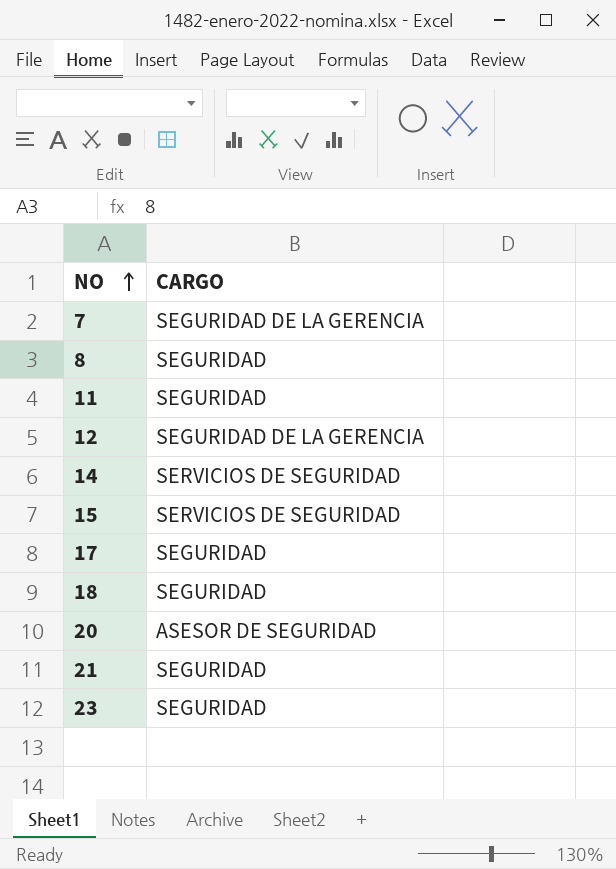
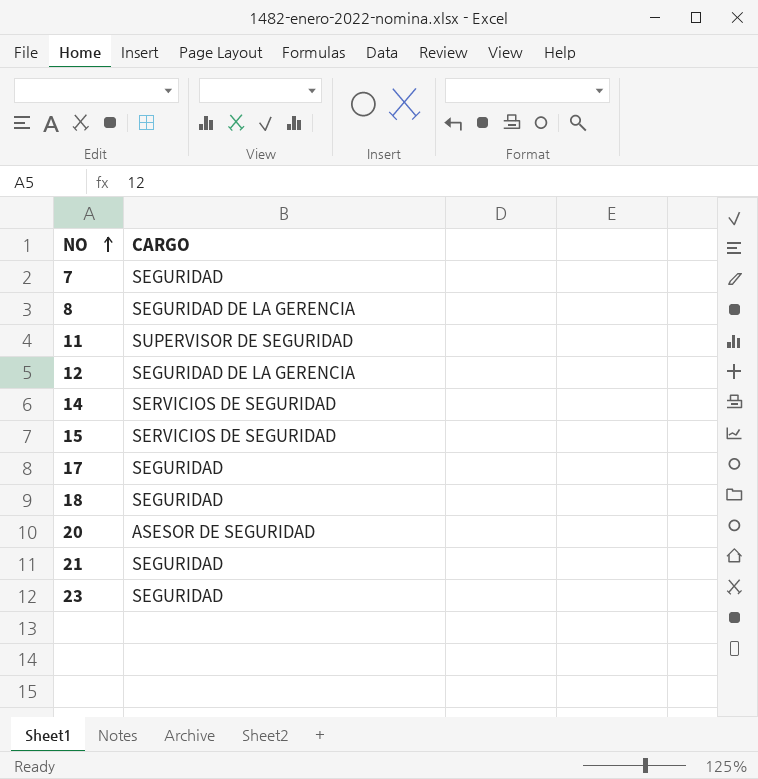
7 | CARGO: SEGURIDAD DE LA GERENCIA -> SEGURIDAD
8 | CARGO: SEGURIDAD -> SEGURIDAD DE LA GERENCIA
11 | CARGO: SEGURIDAD -> SUPERVISOR DE SEGURIDAD

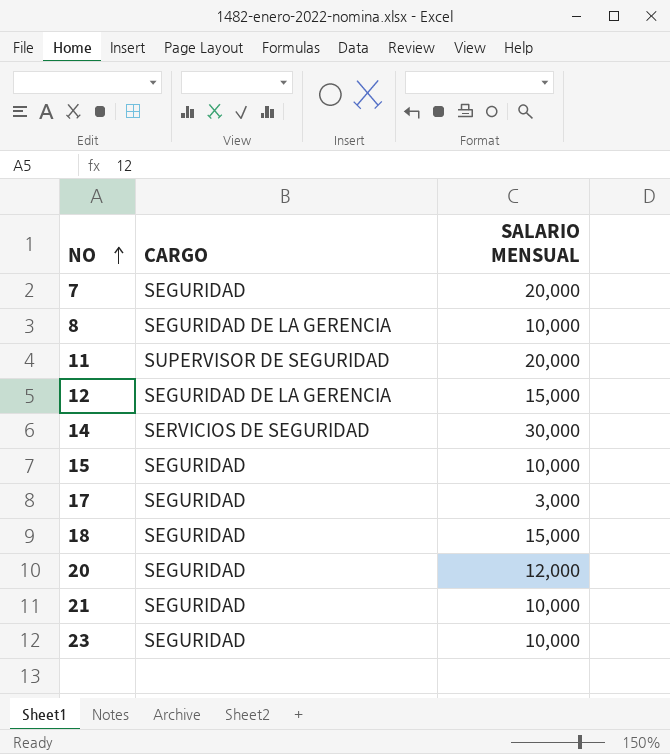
column SALARIO MENSUAL | position: none -> 3
15 | CARGO: SERVICIOS DE SEGURIDAD -> SEGURIDAD
20 | CARGO: ASESOR DE SEGURIDAD -> SEGURIDAD

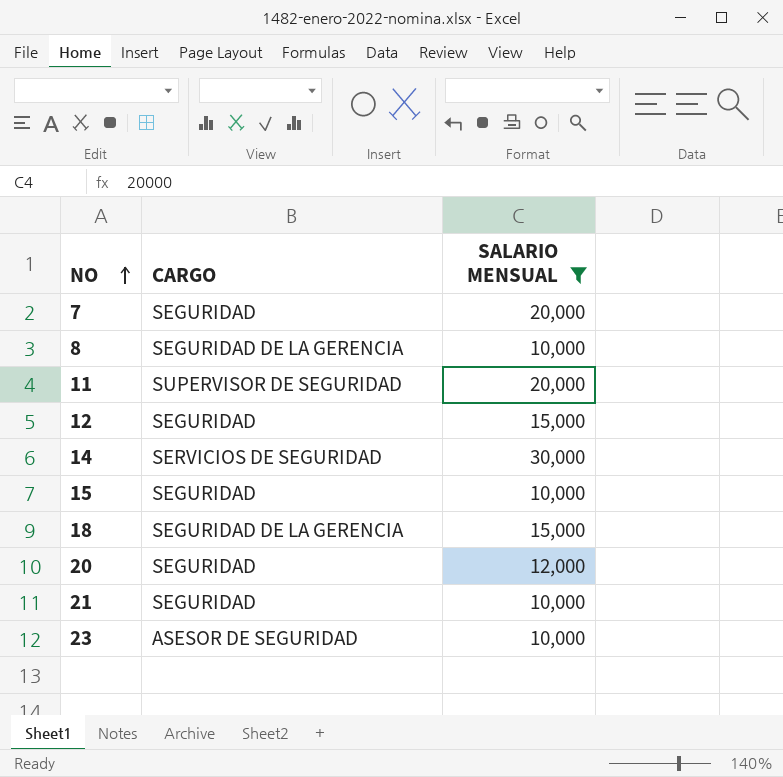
filter: none -> SALARIO MENSUAL != 3,000
12 | CARGO: SEGURIDAD DE LA GERENCIA -> SEGURIDAD
18 | CARGO: SEGURIDAD -> SEGURIDAD DE LA GERENCIA
23 | CARGO: SEGURIDAD -> ASESOR DE SEGURIDAD

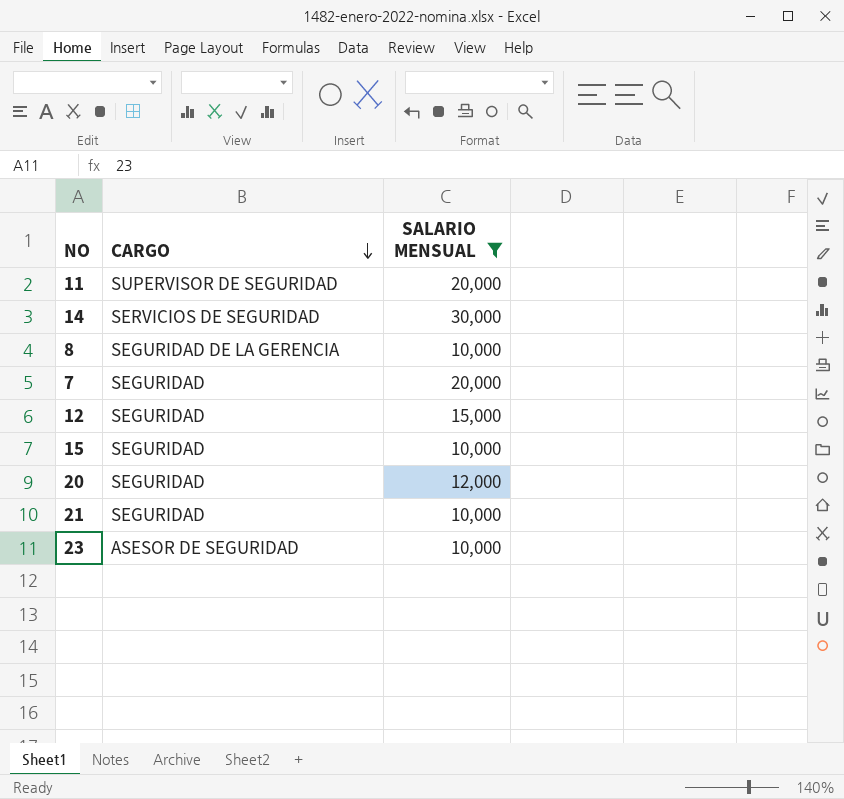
row order: NO ascending -> CARGO descending
row 18: SEGURIDAD DE LA GERENCIA | 15,000 -> none

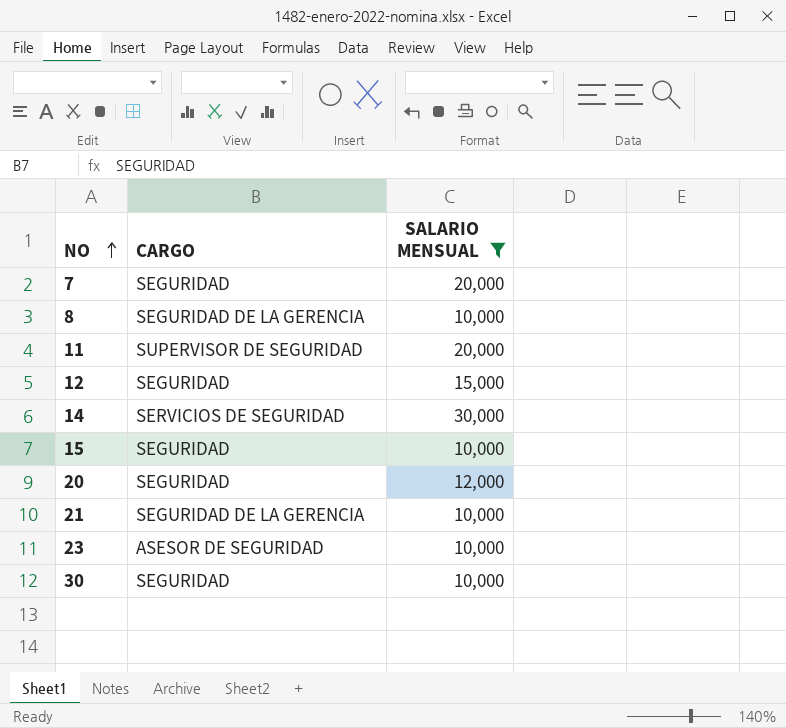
row order: CARGO descending -> NO ascending
21 | CARGO: SEGURIDAD -> SEGURIDAD DE LA GERENCIA
row 30: none -> SEGURIDAD | 10,000

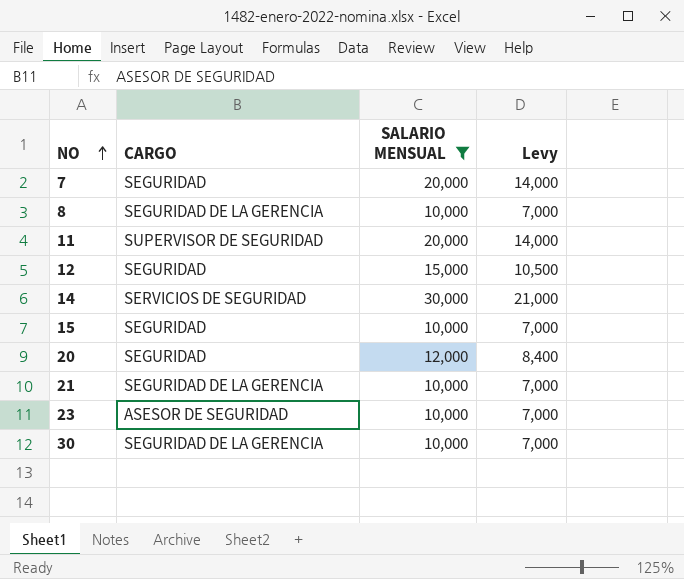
column Levy | formula: none -> [SALARIO MENSUAL] * 0.7
30 | CARGO: SEGURIDAD -> SEGURIDAD DE LA GERENCIA

